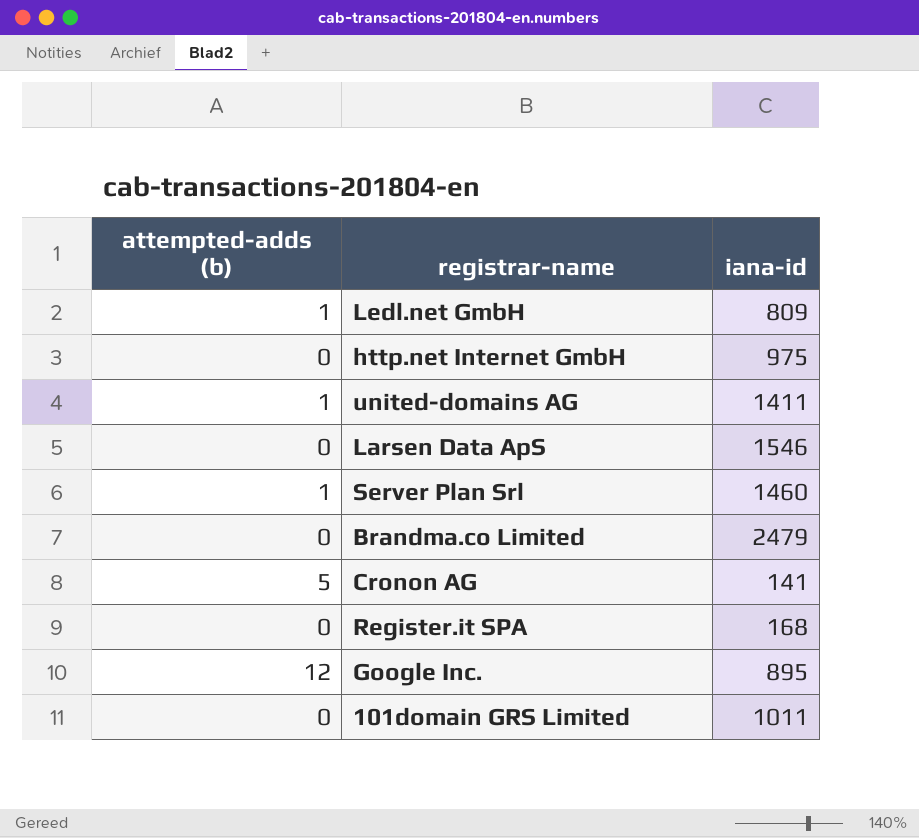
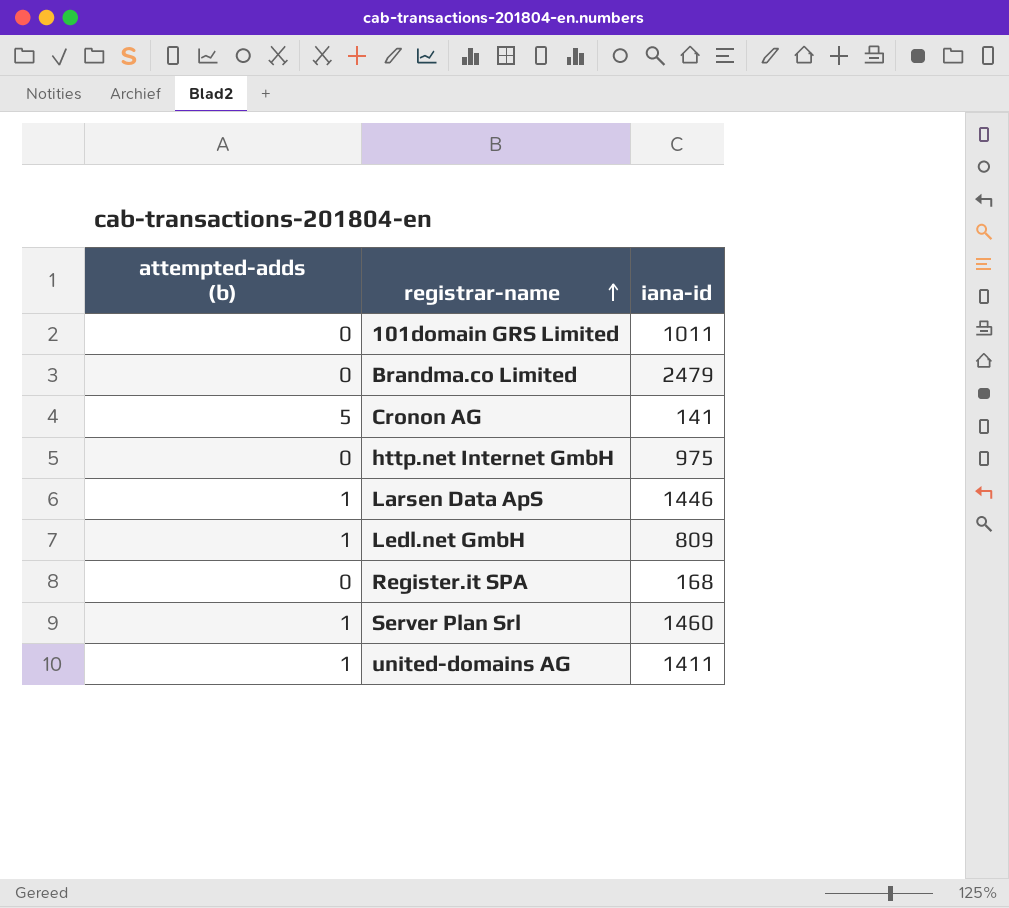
row order: none -> registrar-name ascending
row Google Inc.: 12 | 895 -> none
Larsen Data ApS | attempted-adds (b): 0 -> 1
Larsen Data ApS | iana-id: 1546 -> 1446

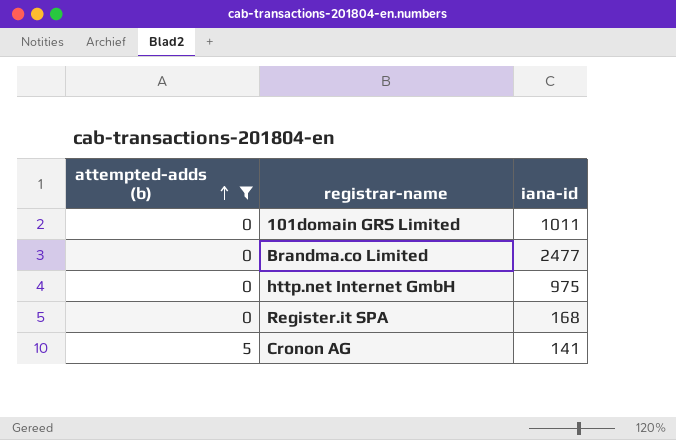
filter: none -> attempted-adds (b) != 1
row order: registrar-name ascending -> attempted-adds (b) ascending
Brandma.co Limited | iana-id: 2479 -> 2477

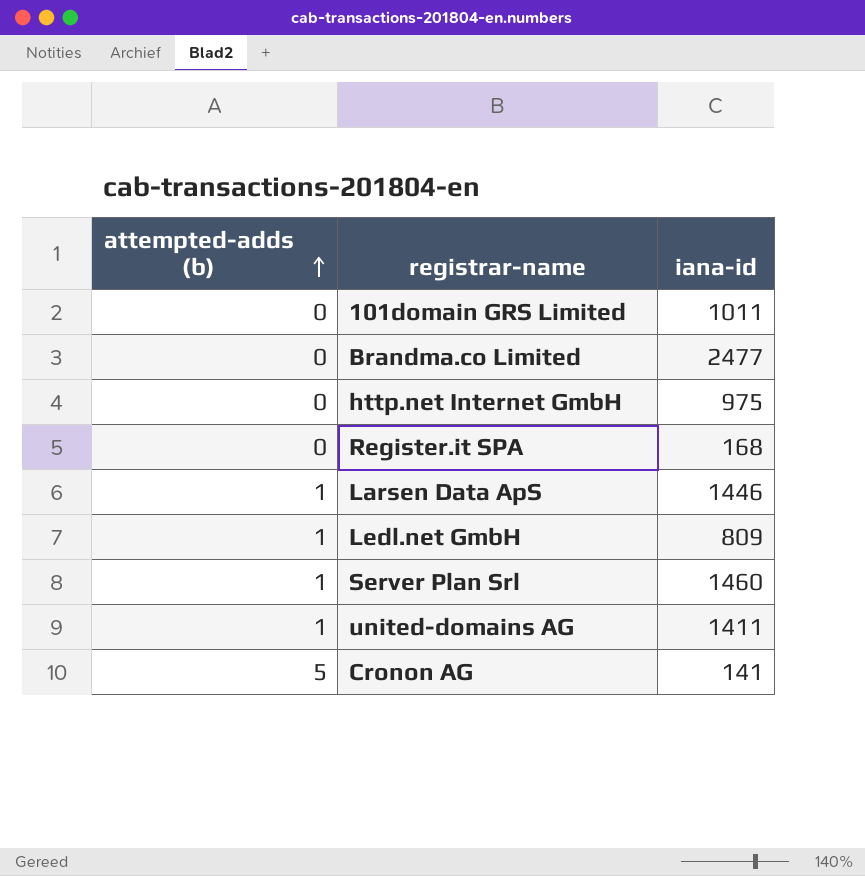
filter: attempted-adds (b) != 1 -> none

